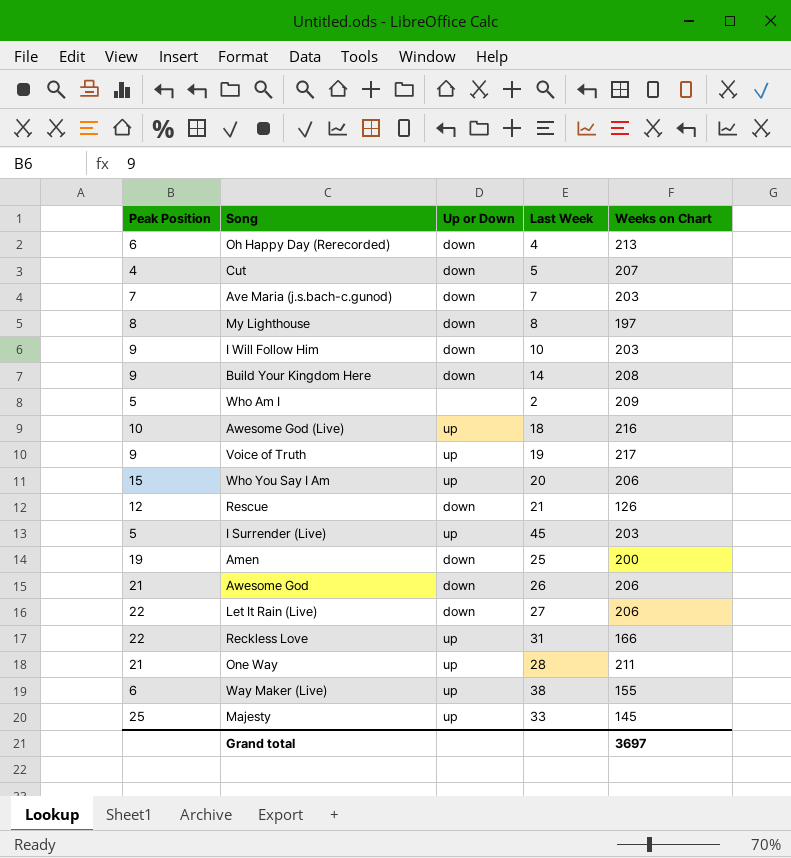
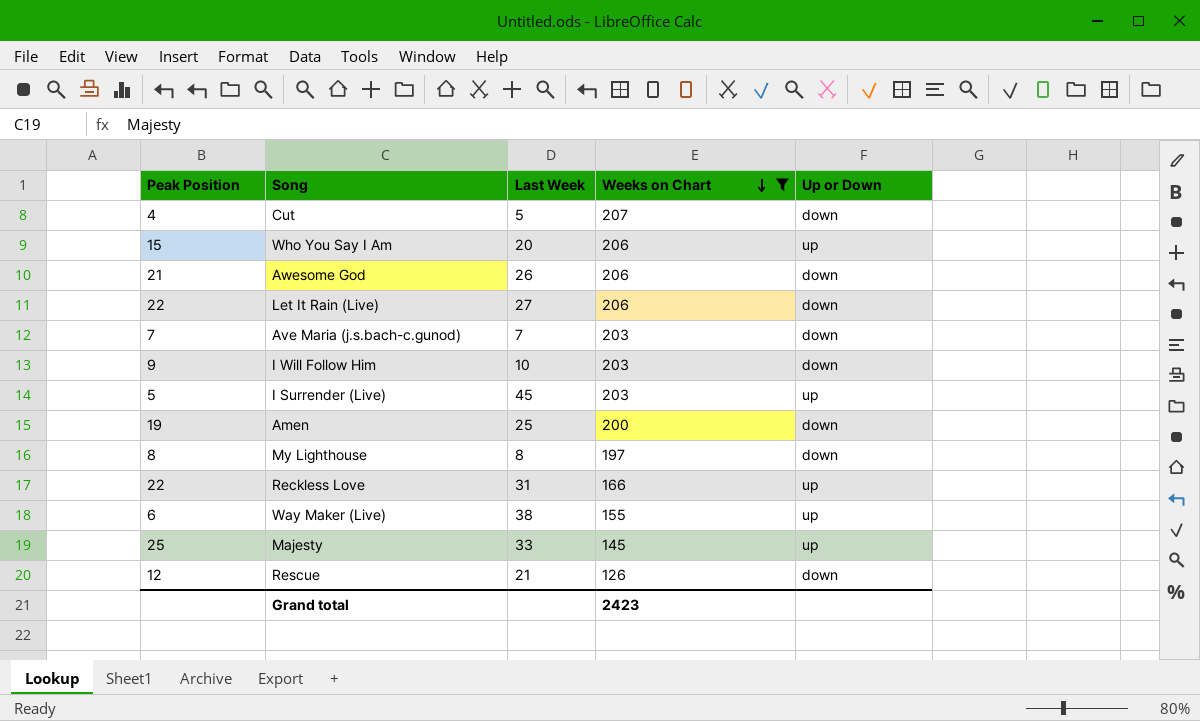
filter: none -> Weeks on Chart <= 207
row order: none -> Weeks on Chart descending
column Up or Down | position: 3 -> 5
Grand total | Weeks on Chart: 3697 -> 2423

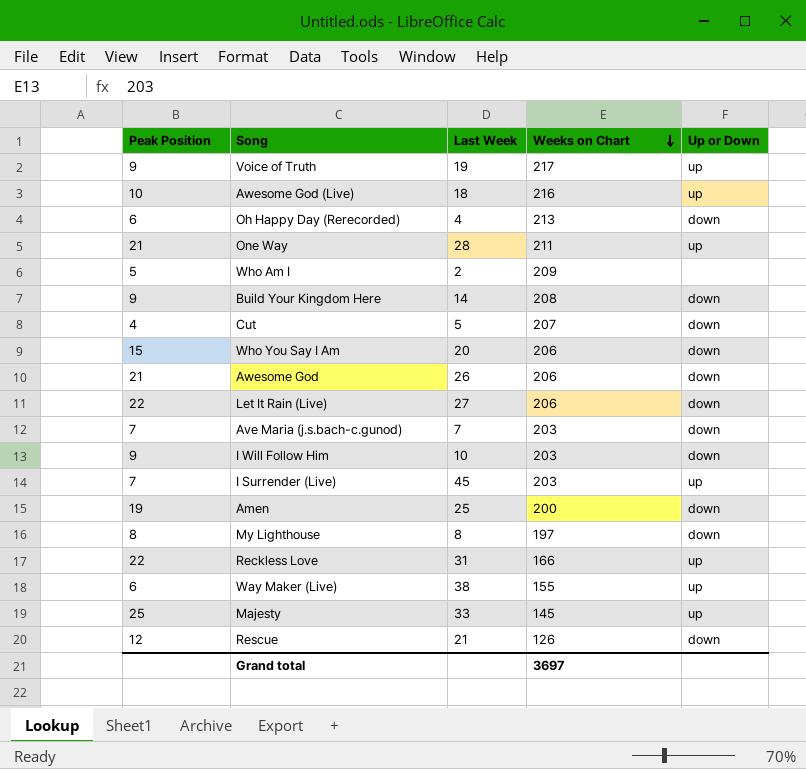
filter: Weeks on Chart <= 207 -> none
Who You Say I Am | Up or Down: up -> down
I Surrender (Live) | Peak Position: 5 -> 7
Grand total | Weeks on Chart: 2423 -> 3697

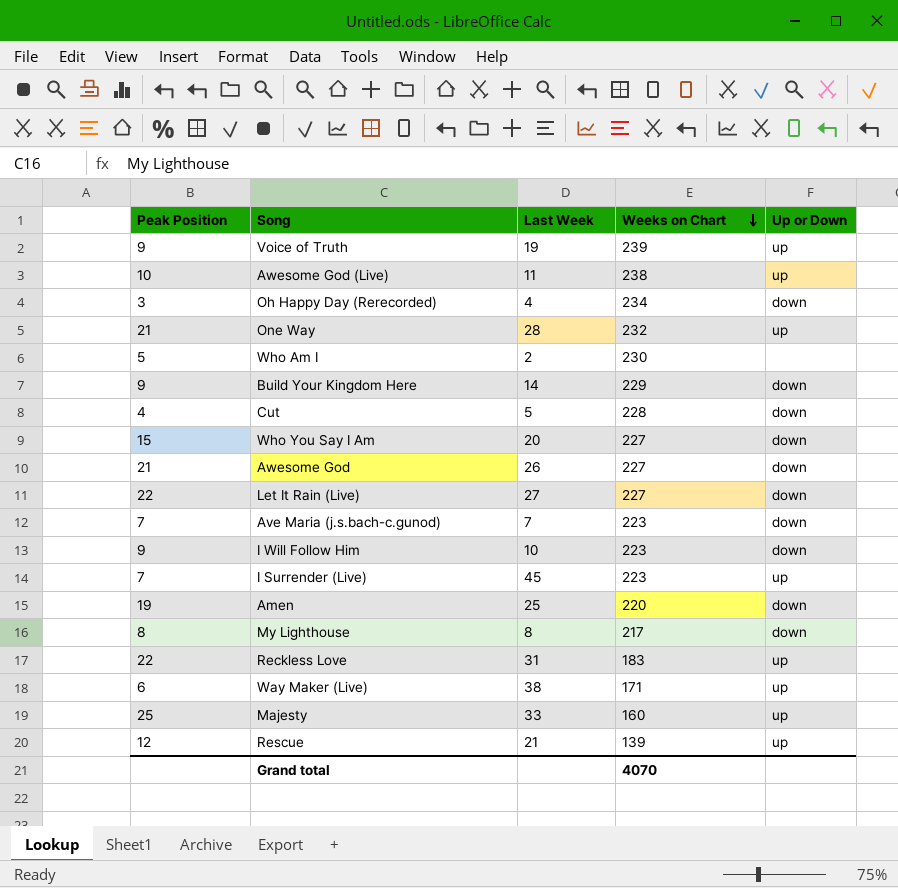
Voice of Truth | Weeks on Chart: 217 -> 239
Awesome God (Live) | Last Week: 18 -> 11
Awesome God (Live) | Weeks on Chart: 216 -> 238
Oh Happy Day (Rerecorded) | Peak Position: 6 -> 3
Oh Happy Day (Rerecorded) | Weeks on Chart: 213 -> 234
One Way | Weeks on Chart: 211 -> 232
Who Am I | Weeks on Chart: 209 -> 230
Build Your Kingdom Here | Weeks on Chart: 208 -> 229
Cut | Weeks on Chart: 207 -> 228
Who You Say I Am | Weeks on Chart: 206 -> 227
Awesome God | Weeks on Chart: 206 -> 227
Let It Rain (Live) | Weeks on Chart: 206 -> 227
Ave Maria (j.s.bach-c.gunod) | Weeks on Chart: 203 -> 223
I Will Follow Him | Weeks on Chart: 203 -> 223
I Surrender (Live) | Weeks on Chart: 203 -> 223
Amen | Weeks on Chart: 200 -> 220
My Lighthouse | Weeks on Chart: 197 -> 217
Reckless Love | Weeks on Chart: 166 -> 183
Way Maker (Live) | Weeks on Chart: 155 -> 171
Majesty | Weeks on Chart: 145 -> 160
Rescue | Weeks on Chart: 126 -> 139
Rescue | Up or Down: down -> up
Grand total | Weeks on Chart: 3697 -> 4070

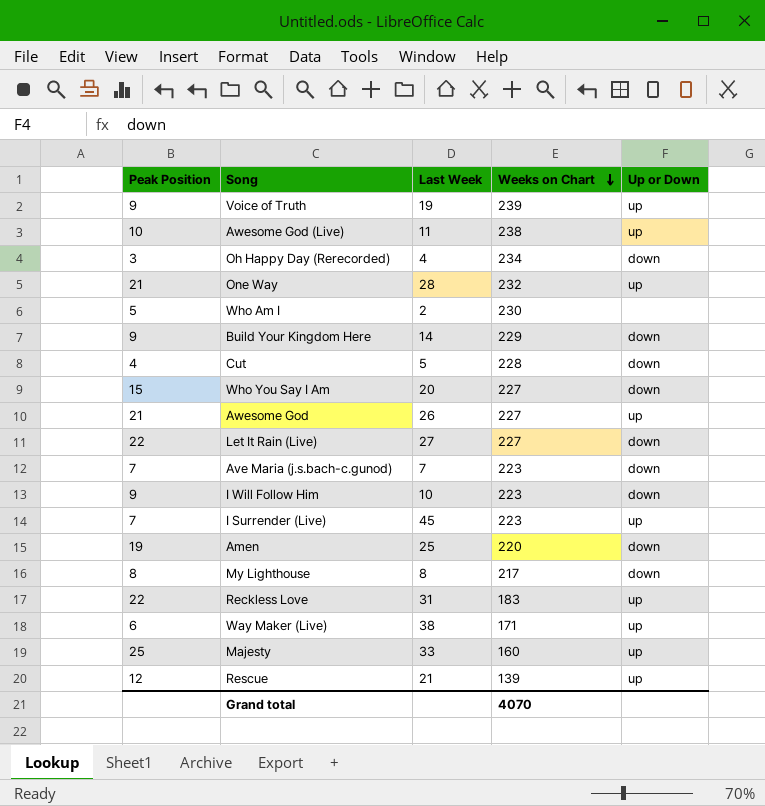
Awesome God | Up or Down: down -> up

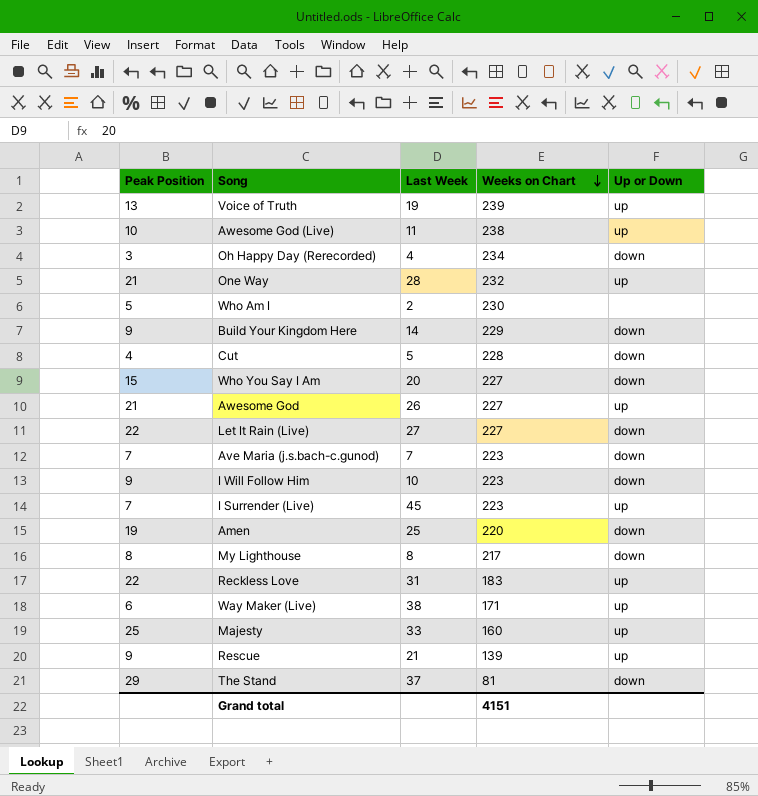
Voice of Truth | Peak Position: 9 -> 13
Rescue | Peak Position: 12 -> 9
row The Stand: none -> 29 | 37 | 81 | down
Grand total | Weeks on Chart: 4070 -> 4151

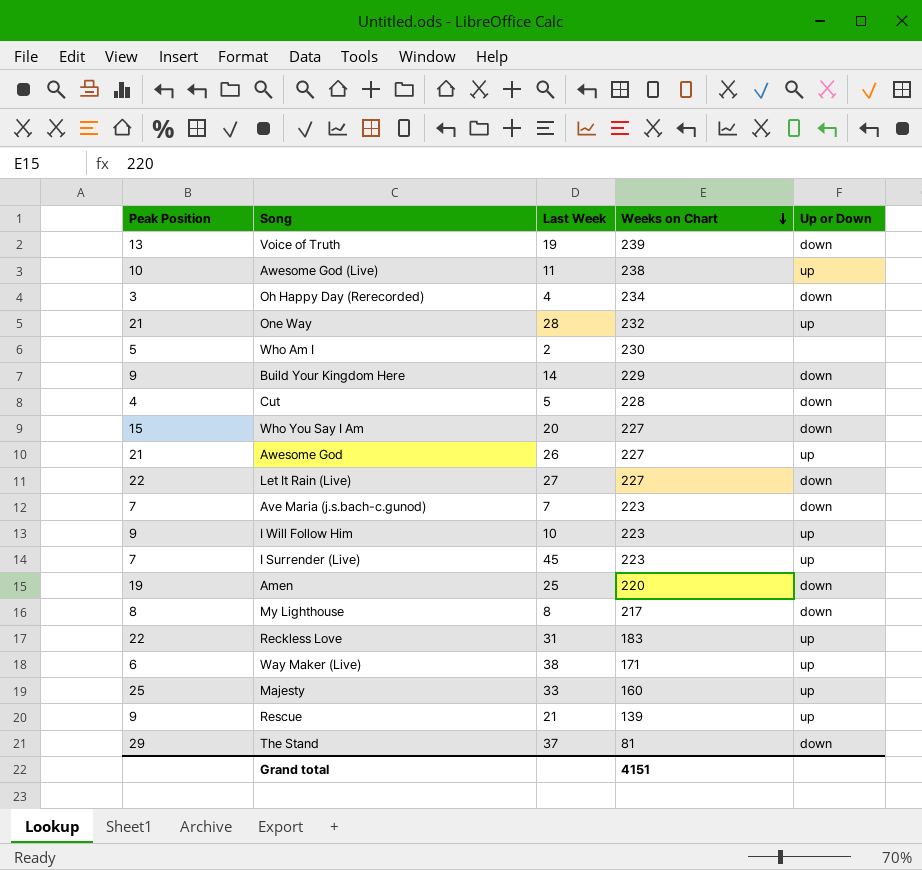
Voice of Truth | Up or Down: up -> down
I Will Follow Him | Up or Down: down -> up

